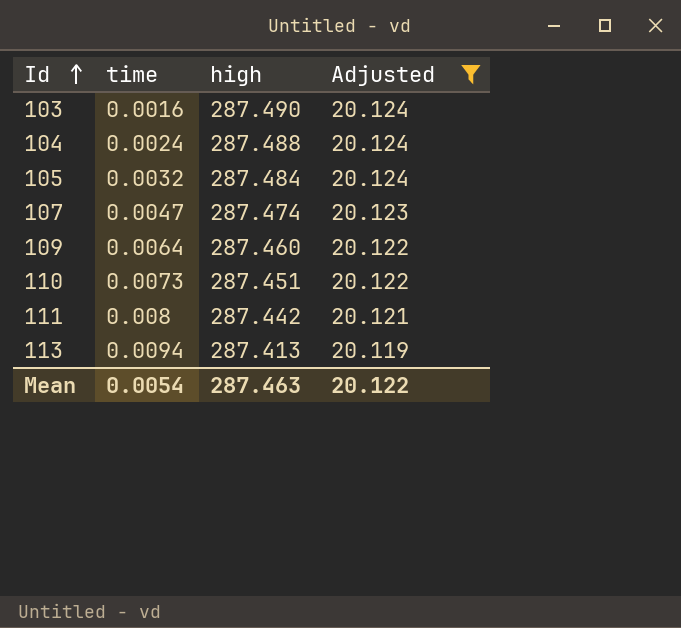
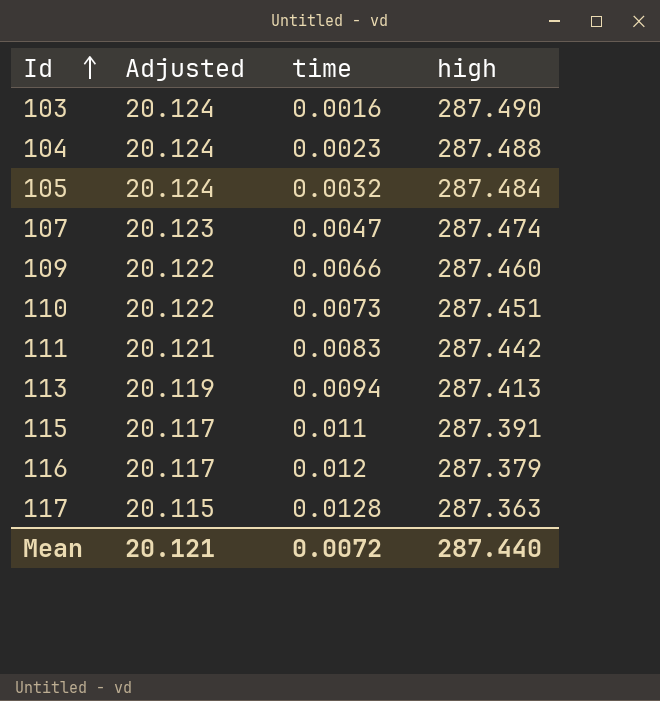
filter: Adjusted >= 20.119 -> none
column Adjusted | position: 4 -> 2
104 | time: 0.0024 -> 0.0023
109 | time: 0.0064 -> 0.0066
111 | time: 0.008 -> 0.0083
Mean | Adjusted: 20.122 -> 20.121
Mean | time: 0.0054 -> 0.0072
Mean | high: 287.463 -> 287.440

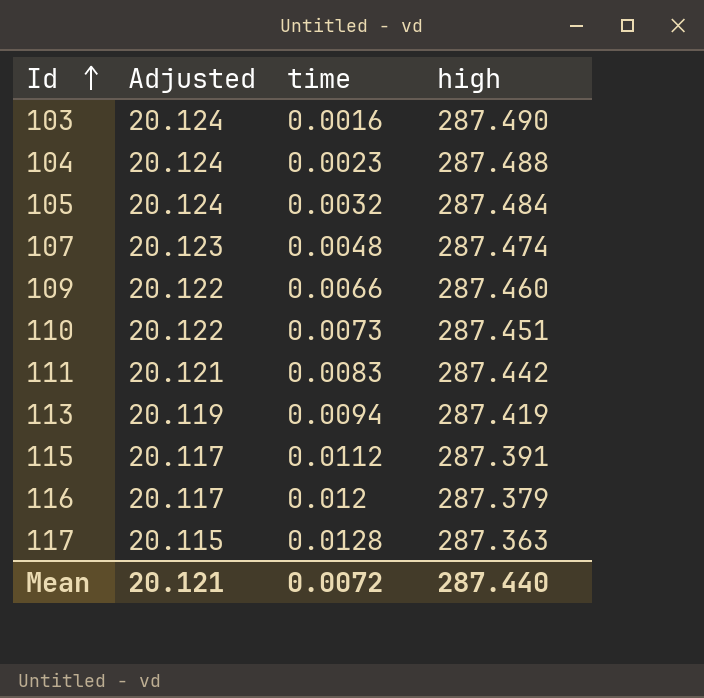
107 | time: 0.0047 -> 0.0048
113 | high: 287.413 -> 287.419
115 | time: 0.011 -> 0.0112

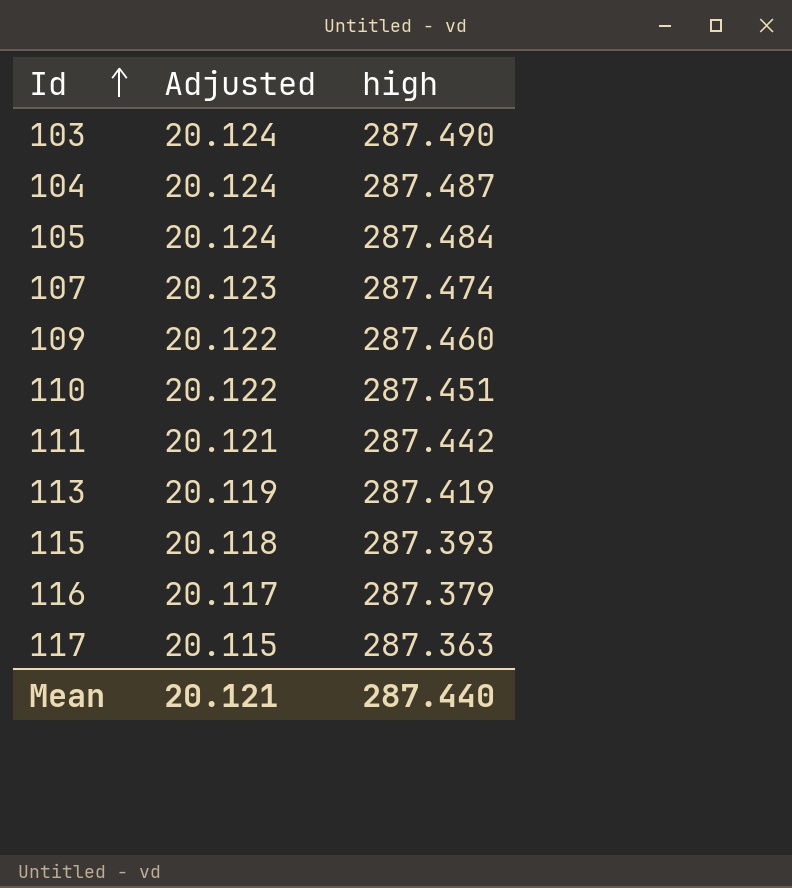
column time | position: 3 -> none
104 | high: 287.488 -> 287.487
115 | Adjusted: 20.117 -> 20.118
115 | high: 287.391 -> 287.393

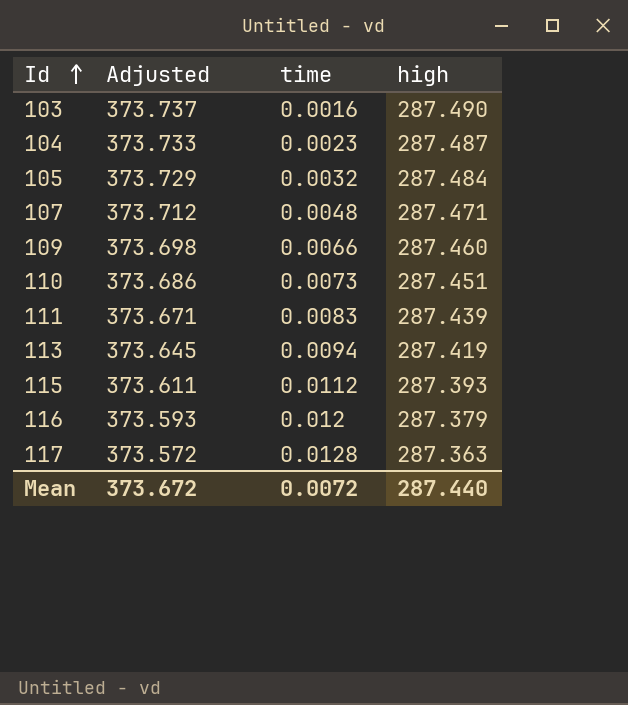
column Adjusted | formula: [high] * 0.07 -> [high] * 1.3
column time | position: none -> 3
107 | high: 287.474 -> 287.471
111 | high: 287.442 -> 287.439
Mean | Adjusted: 20.121 -> 373.672

